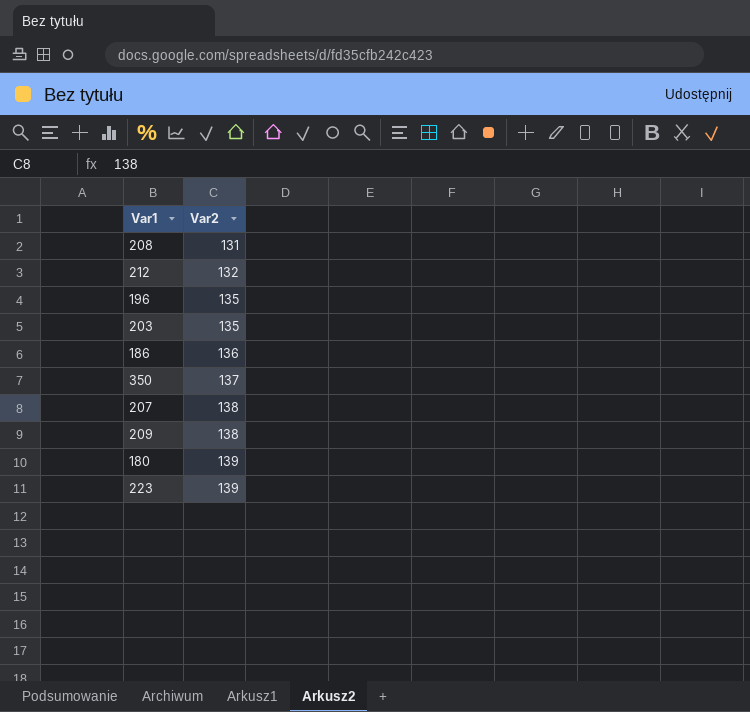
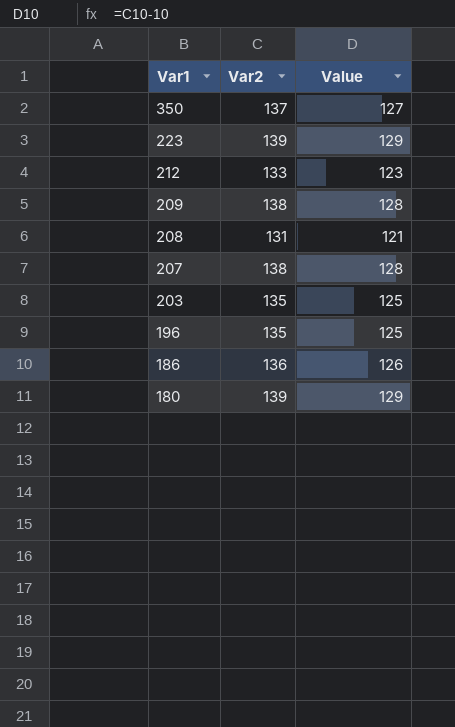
row order: Var2 ascending -> Var1 descending
column Value | formula: none -> [Var2] - 10
212 | Var2: 132 -> 133

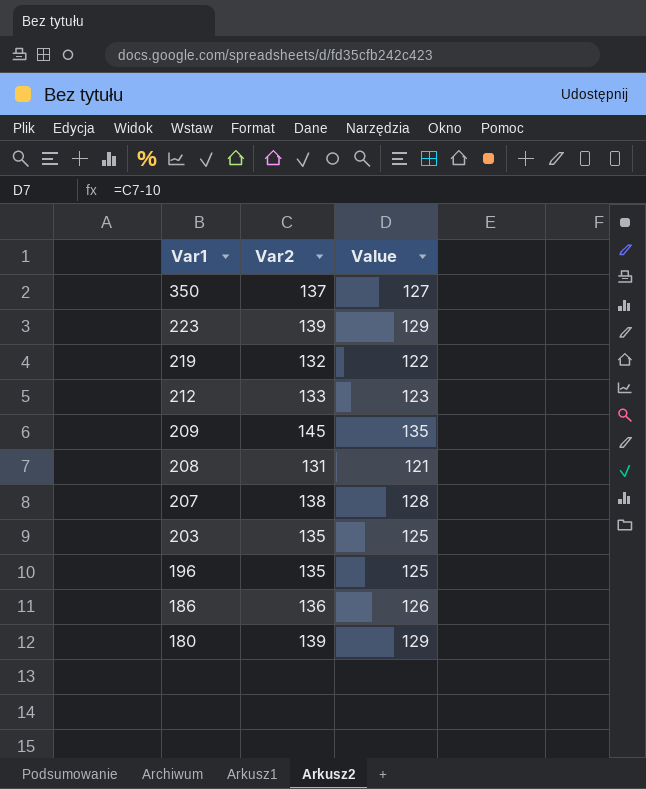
row 219: none -> 132 | 122
209 | Var2: 138 -> 145
209 | Value: 128 -> 135

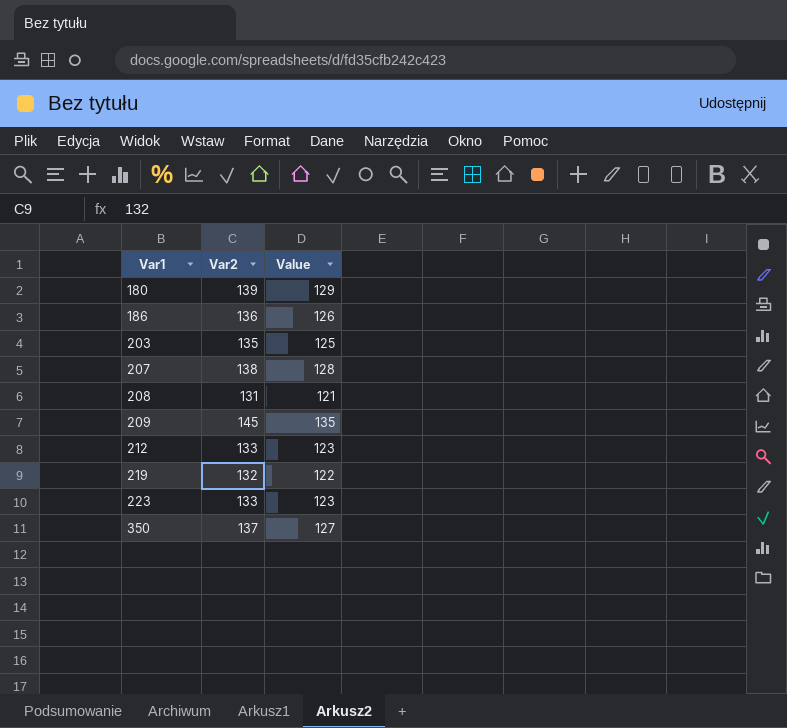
row order: Var1 descending -> Var1 ascending
row 196: 135 | 125 -> none
223 | Var2: 139 -> 133
223 | Value: 129 -> 123

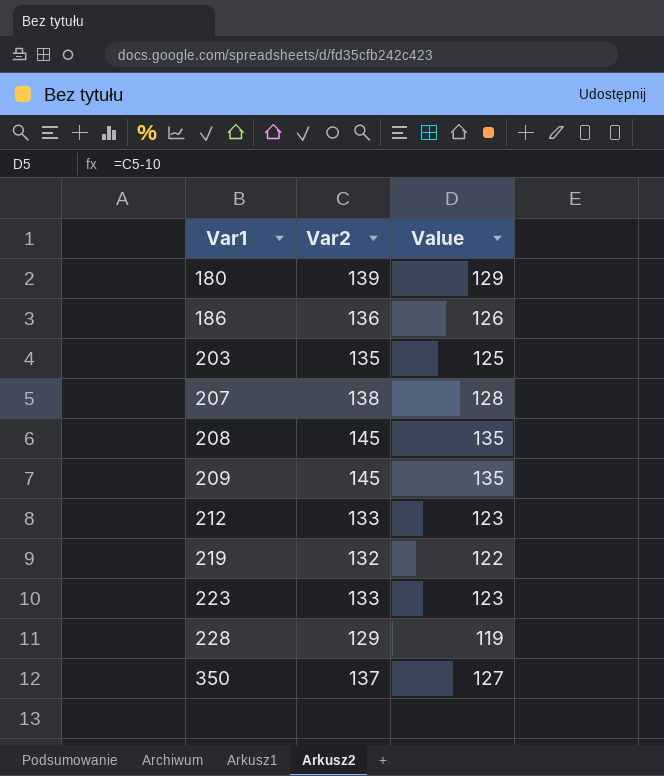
208 | Var2: 131 -> 145
208 | Value: 121 -> 135
row 228: none -> 129 | 119

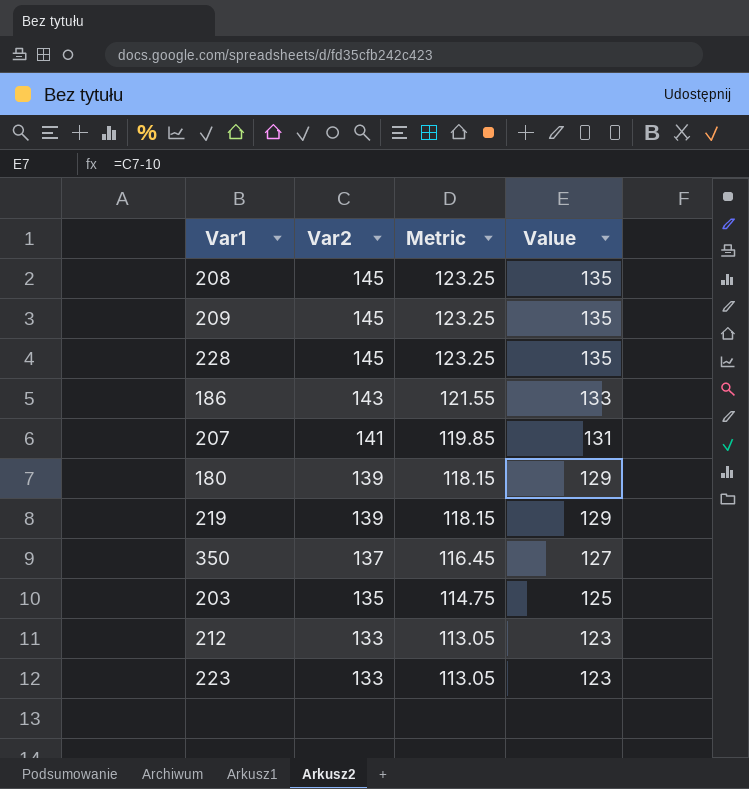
row order: Var1 ascending -> Var2 descending
column Metric | formula: none -> [Var2] * 0.85
228 | Var2: 129 -> 145
228 | Value: 119 -> 135
186 | Var2: 136 -> 143
186 | Value: 126 -> 133
207 | Var2: 138 -> 141
207 | Value: 128 -> 131
219 | Var2: 132 -> 139
219 | Value: 122 -> 129

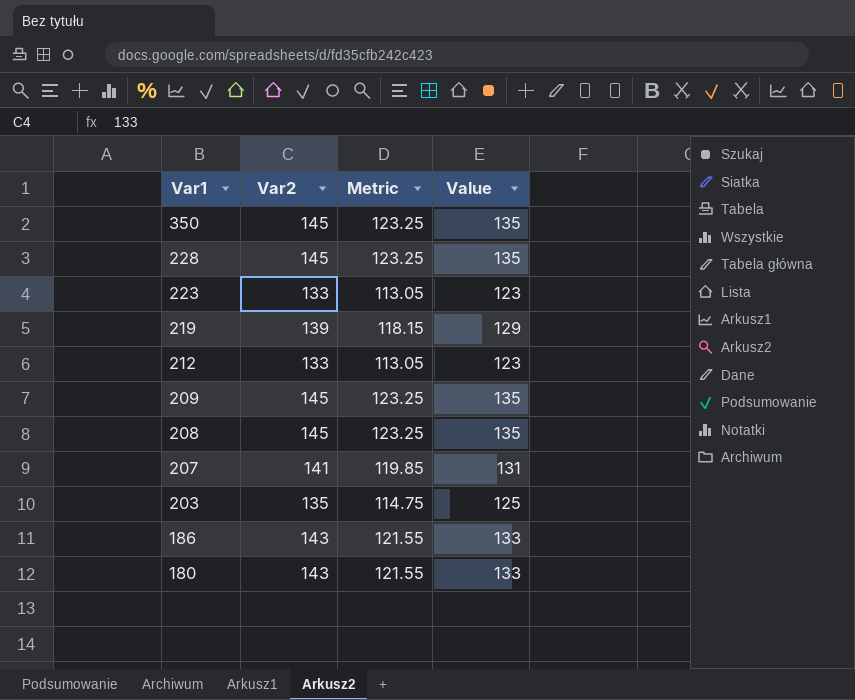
row order: Var2 descending -> Var1 descending
350 | Var2: 137 -> 145
350 | Metric: 116.45 -> 123.25
350 | Value: 127 -> 135
180 | Var2: 139 -> 143
180 | Metric: 118.15 -> 121.55
180 | Value: 129 -> 133

